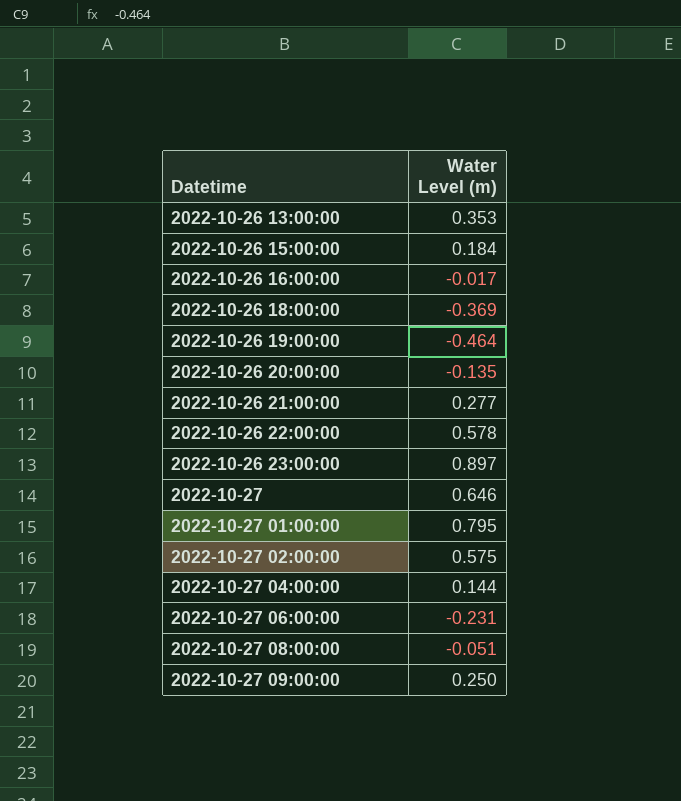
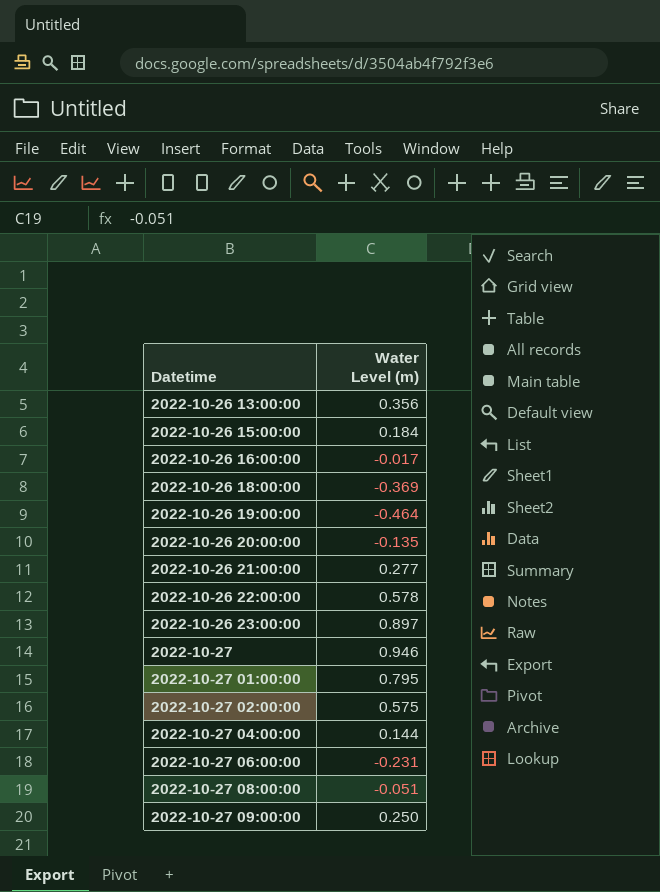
2022-10-26 13:00:00 | Water Level (m): 0.353 -> 0.356
2022-10-27 | Water Level (m): 0.646 -> 0.946

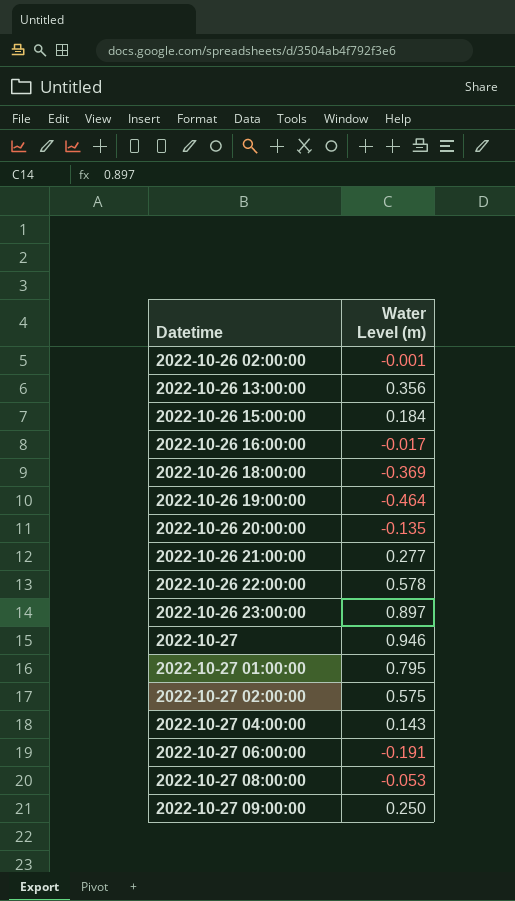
row 2022-10-26 02:00:00: none -> -0.001
2022-10-27 04:00:00 | Water Level (m): 0.144 -> 0.143
2022-10-27 06:00:00 | Water Level (m): -0.231 -> -0.191
2022-10-27 08:00:00 | Water Level (m): -0.051 -> -0.053

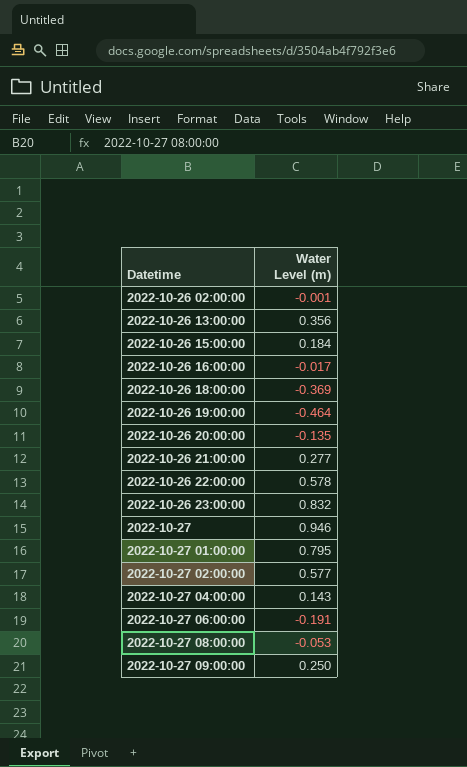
2022-10-26 23:00:00 | Water Level (m): 0.897 -> 0.832
2022-10-27 02:00:00 | Water Level (m): 0.575 -> 0.577

